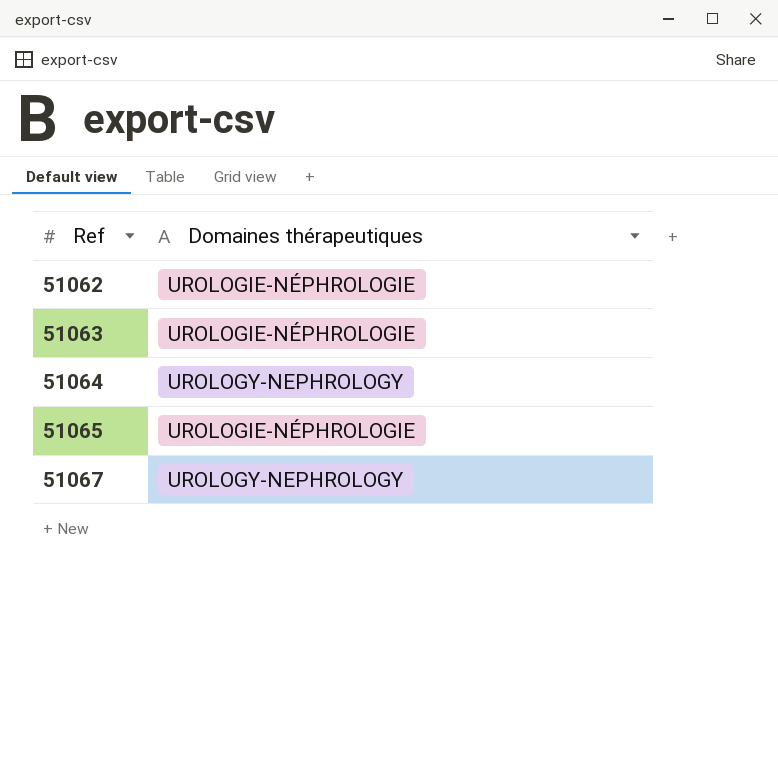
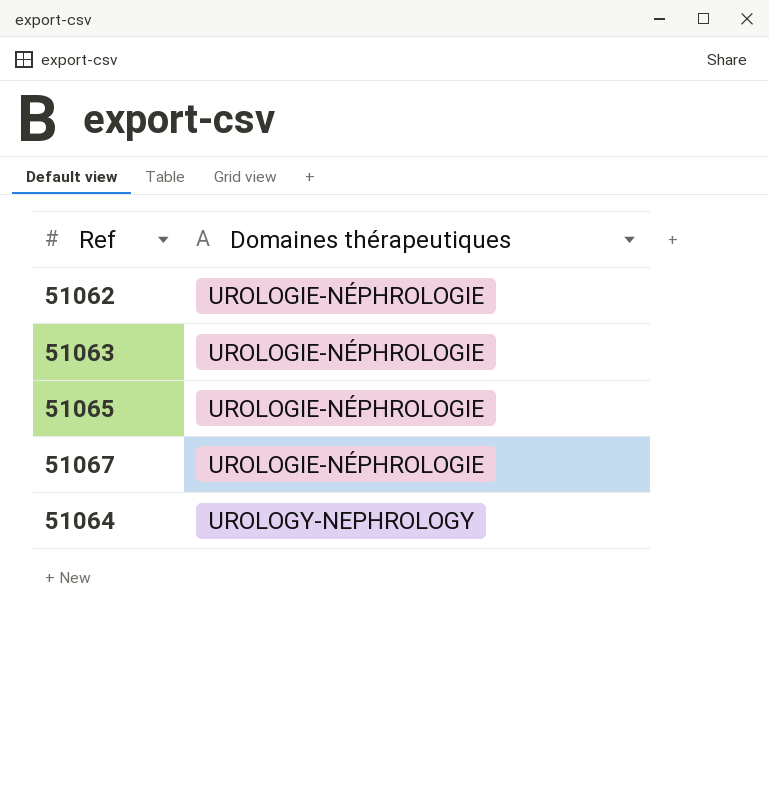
row order: Ref ascending -> Domaines thérapeutiques ascending
51067 | Domaines thérapeutiques: UROLOGY-NEPHROLOGY -> UROLOGIE-NÉPHROLOGIE

